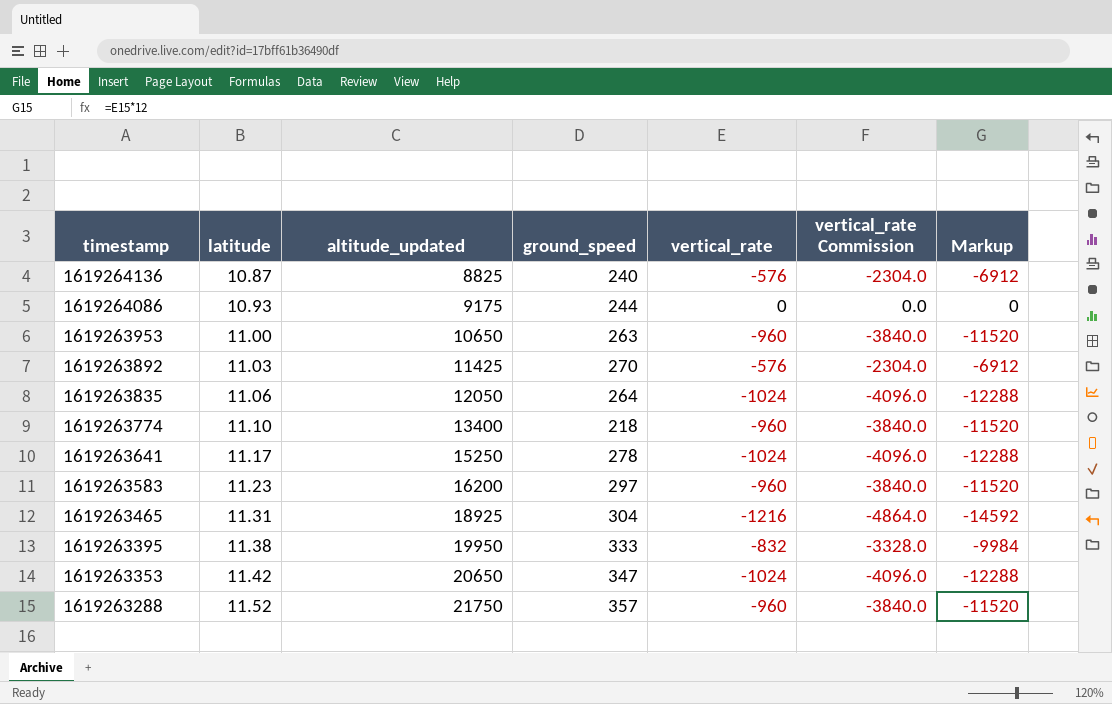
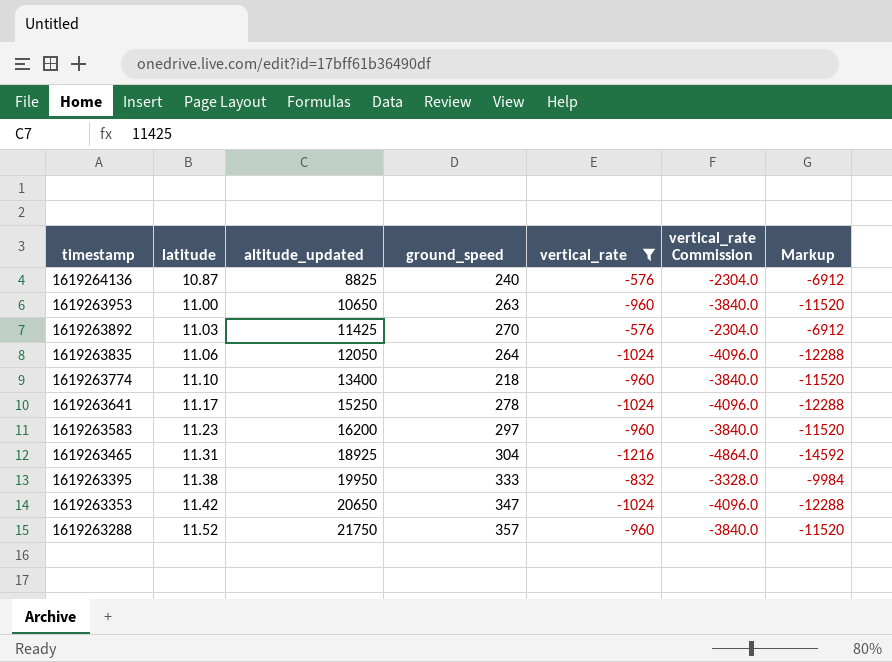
filter: none -> vertical_rate != 0

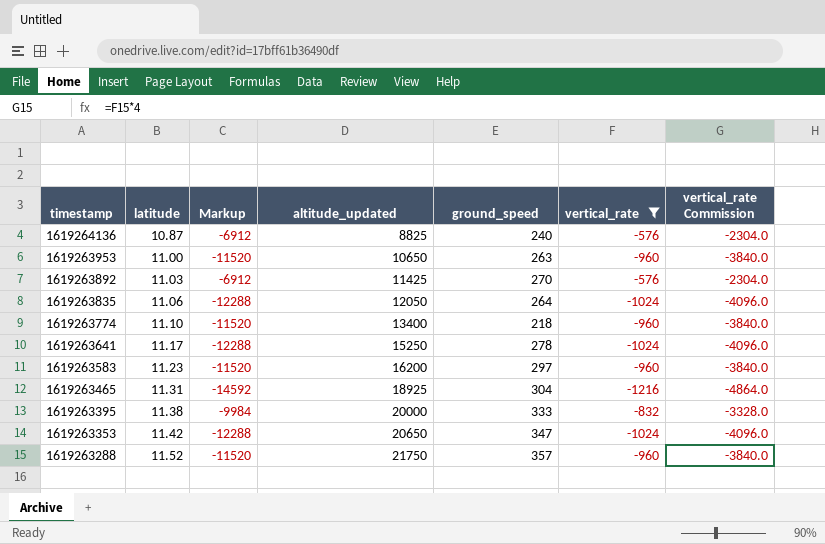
column Markup | position: 7 -> 3
1619263395 | altitude_updated: 19950 -> 20000

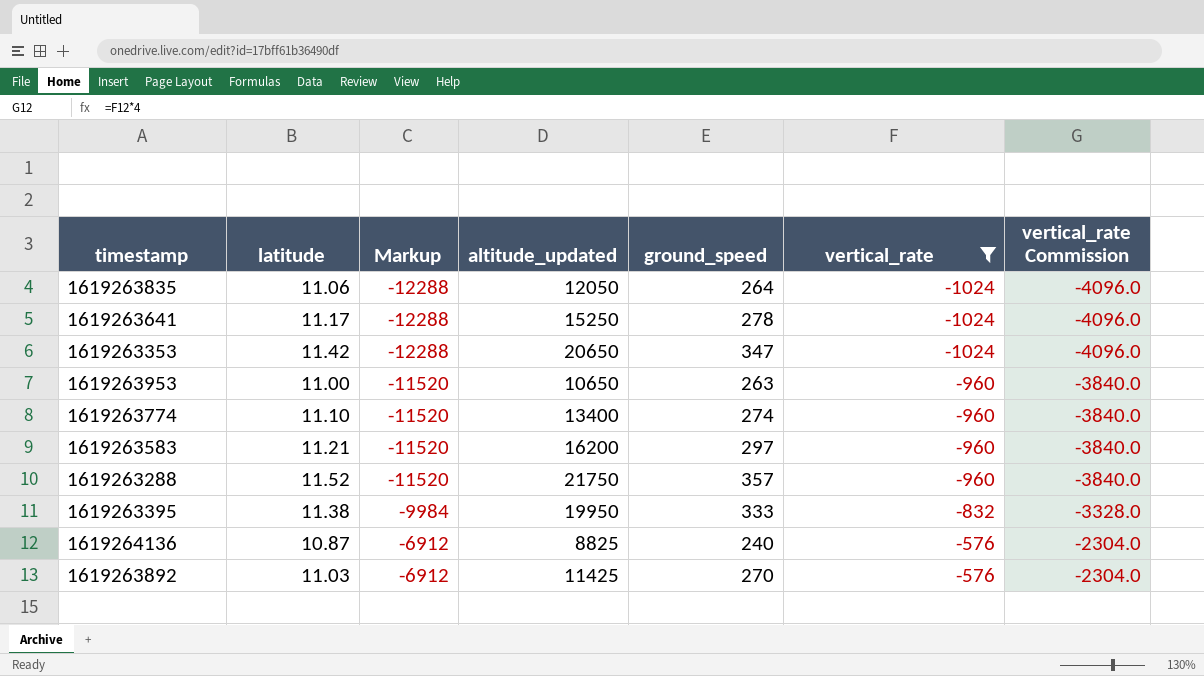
row order: timestamp descending -> Markup ascending
row 1619263465: 11.31 | -14592 | 18925 | 304 | -1216 | -4864.0 -> none
1619263774 | ground_speed: 218 -> 274
1619263583 | latitude: 11.23 -> 11.21
1619263395 | altitude_updated: 20000 -> 19950

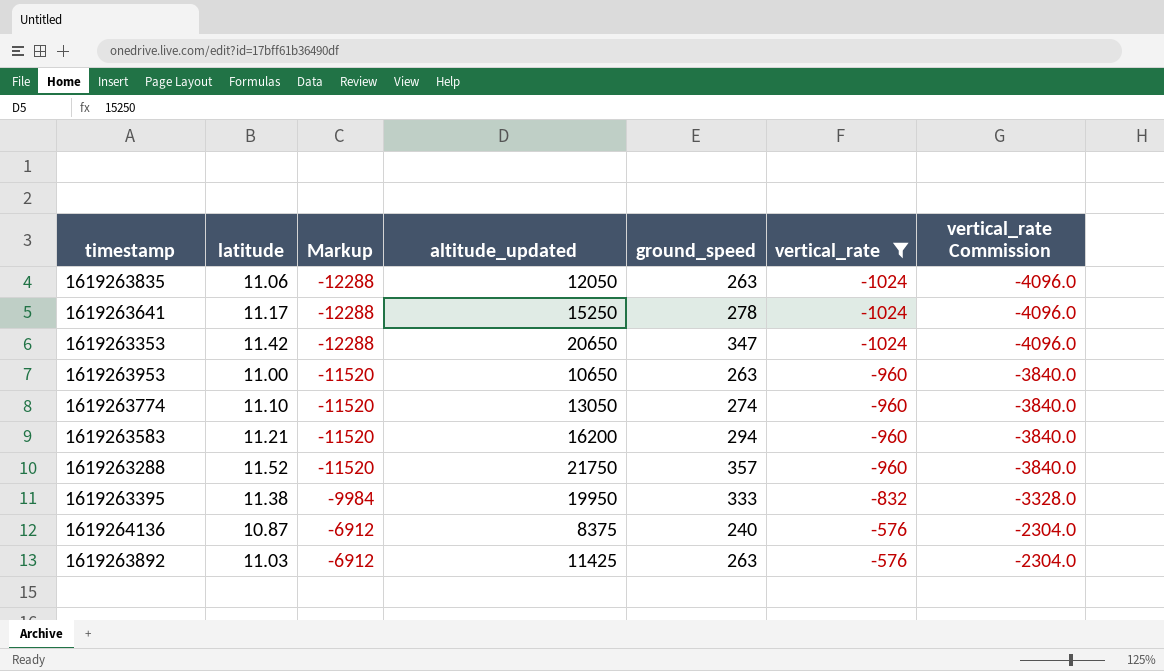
1619263835 | ground_speed: 264 -> 263
1619263774 | altitude_updated: 13400 -> 13050
1619263583 | ground_speed: 297 -> 294
1619264136 | altitude_updated: 8825 -> 8375
1619263892 | ground_speed: 270 -> 263

